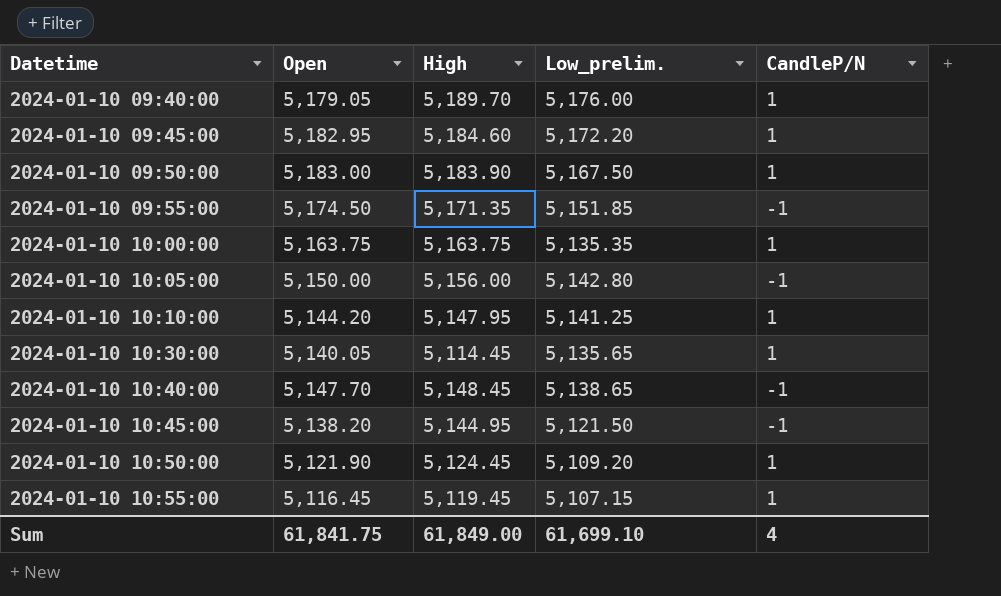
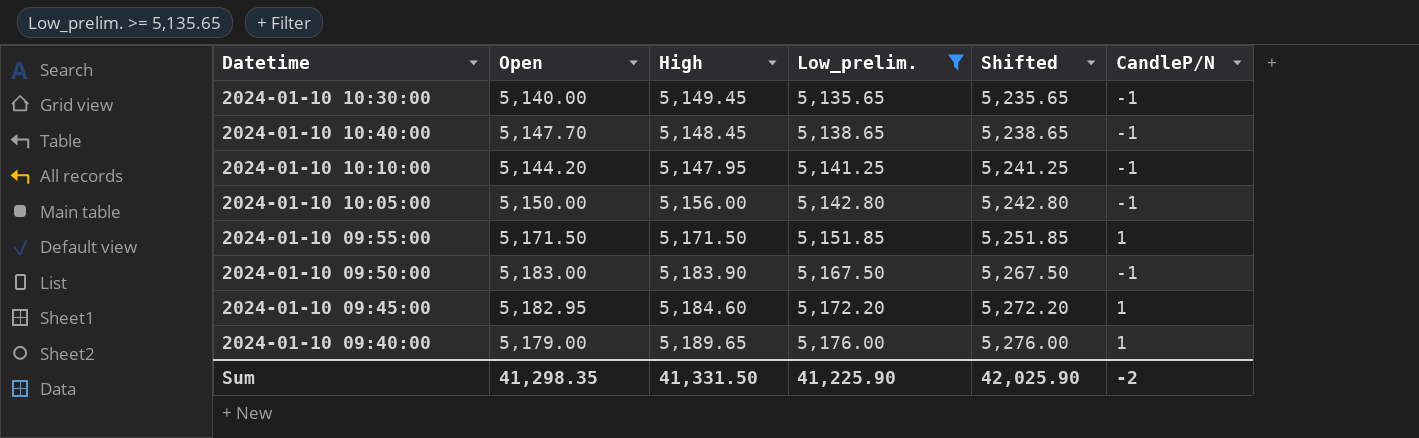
filter: none -> Low_prelim. >= 5,135.65
row order: Datetime ascending -> Low_prelim. ascending
column Shifted | formula: none -> [Low_prelim.] + 100
2024-01-10 10:30:00 | Open: 5,140.05 -> 5,140.00
2024-01-10 10:30:00 | High: 5,114.45 -> 5,149.45
2024-01-10 10:30:00 | CandleP/N: 1 -> -1
2024-01-10 10:10:00 | CandleP/N: 1 -> -1
2024-01-10 09:55:00 | Open: 5,174.50 -> 5,171.50
2024-01-10 09:55:00 | High: 5,171.35 -> 5,171.50
2024-01-10 09:55:00 | CandleP/N: -1 -> 1
2024-01-10 09:50:00 | CandleP/N: 1 -> -1
2024-01-10 09:40:00 | Open: 5,179.05 -> 5,179.00
2024-01-10 09:40:00 | High: 5,189.70 -> 5,189.65
Sum | Open: 61,841.75 -> 41,298.35
Sum | High: 61,849.00 -> 41,331.50
Sum | Low_prelim.: 61,699.10 -> 41,225.90
Sum | CandleP/N: 4 -> -2

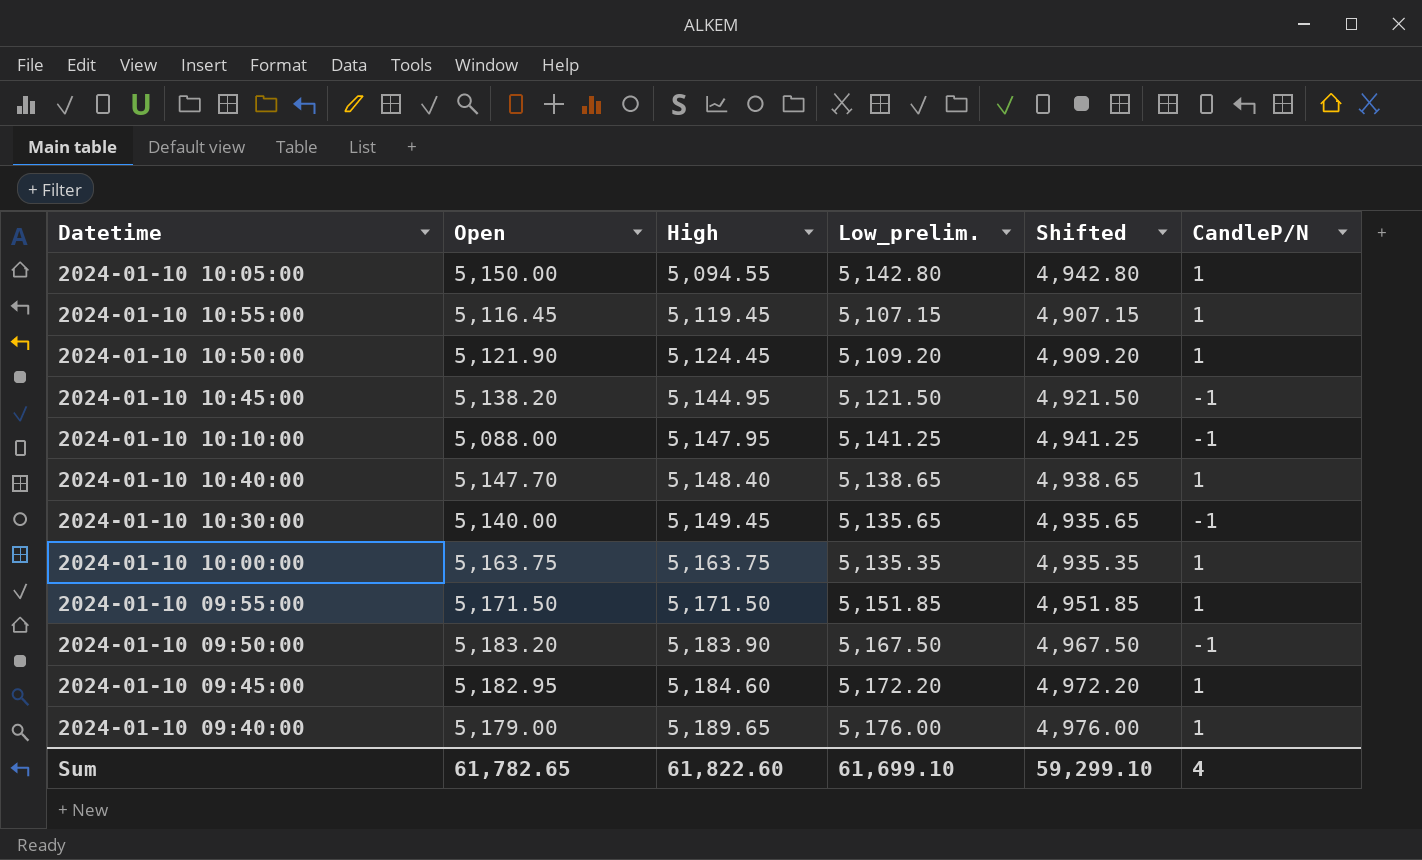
filter: Low_prelim. >= 5,135.65 -> none
row order: Low_prelim. ascending -> High ascending
column Shifted | formula: [Low_prelim.] + 100 -> [Low_prelim.] - 200
2024-01-10 10:05:00 | High: 5,156.00 -> 5,094.55
2024-01-10 10:05:00 | CandleP/N: -1 -> 1
2024-01-10 10:10:00 | Open: 5,144.20 -> 5,088.00
2024-01-10 10:40:00 | High: 5,148.45 -> 5,148.40
2024-01-10 10:40:00 | CandleP/N: -1 -> 1
2024-01-10 09:50:00 | Open: 5,183.00 -> 5,183.20
Sum | Open: 41,298.35 -> 61,782.65
Sum | High: 41,331.50 -> 61,822.60
Sum | Low_prelim.: 41,225.90 -> 61,699.10
Sum | Shifted: 42,025.90 -> 59,299.10
Sum | CandleP/N: -2 -> 4

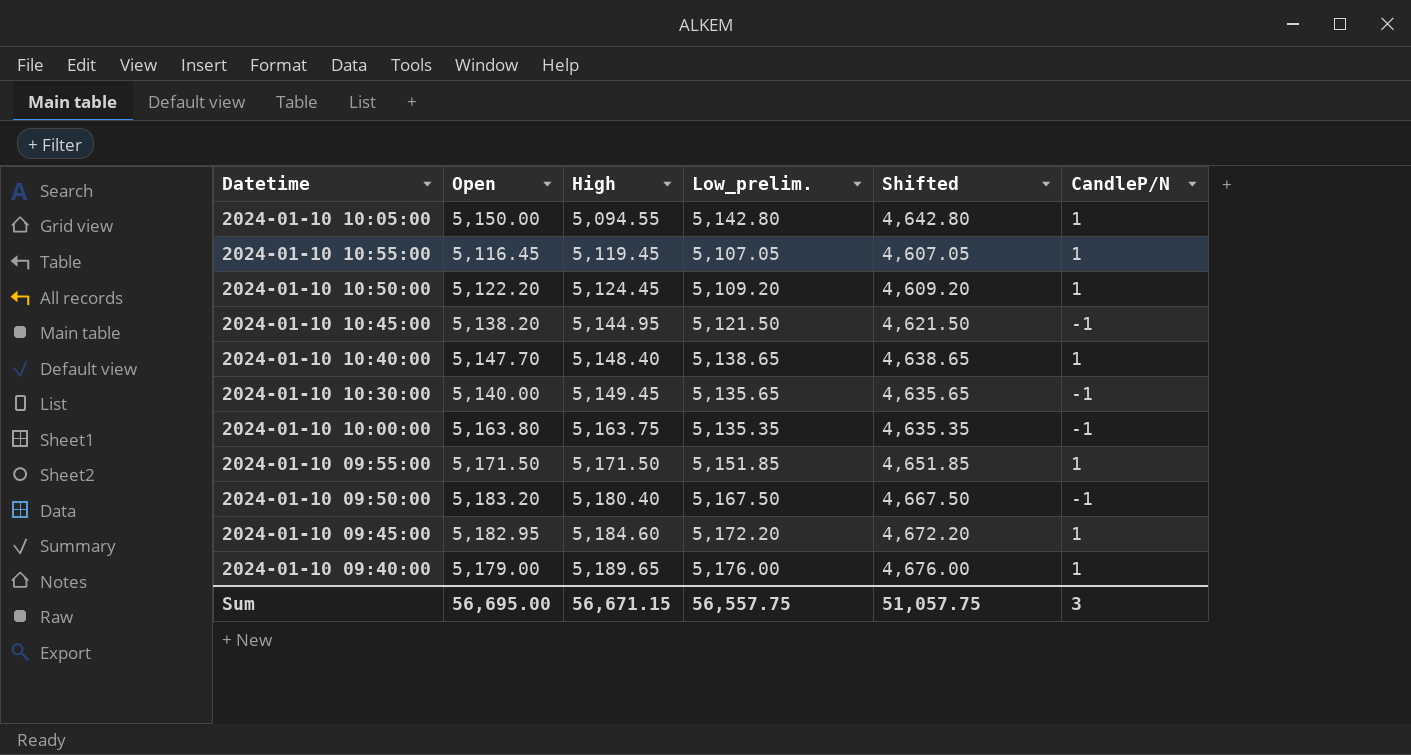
column Shifted | formula: [Low_prelim.] - 200 -> [Low_prelim.] - 500
row 2024-01-10 10:10:00: 5,088.00 | 5,147.95 | 5,141.25 | 4,941.25 | -1 -> none
2024-01-10 10:55:00 | Low_prelim.: 5,107.15 -> 5,107.05
2024-01-10 10:50:00 | Open: 5,121.90 -> 5,122.20
2024-01-10 10:00:00 | Open: 5,163.75 -> 5,163.80
2024-01-10 10:00:00 | CandleP/N: 1 -> -1
2024-01-10 09:50:00 | High: 5,183.90 -> 5,180.40
Sum | Open: 61,782.65 -> 56,695.00
Sum | High: 61,822.60 -> 56,671.15
Sum | Low_prelim.: 61,699.10 -> 56,557.75
Sum | Shifted: 59,299.10 -> 51,057.75
Sum | CandleP/N: 4 -> 3

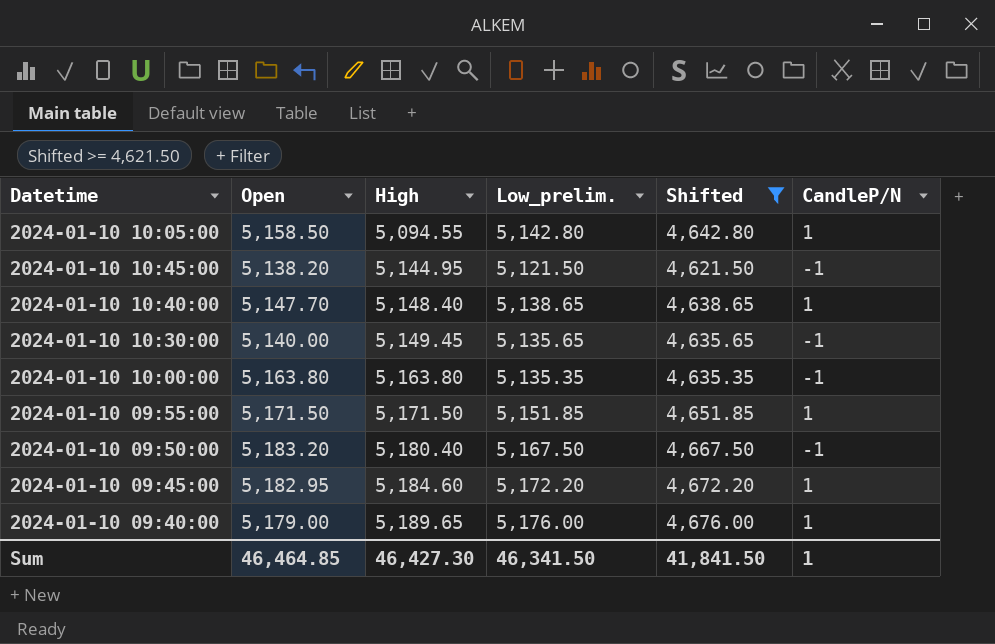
filter: none -> Shifted >= 4,621.50
2024-01-10 10:05:00 | Open: 5,150.00 -> 5,158.50
2024-01-10 10:00:00 | High: 5,163.75 -> 5,163.80
Sum | Open: 56,695.00 -> 46,464.85
Sum | High: 56,671.15 -> 46,427.30
Sum | Low_prelim.: 56,557.75 -> 46,341.50
Sum | Shifted: 51,057.75 -> 41,841.50
Sum | CandleP/N: 3 -> 1

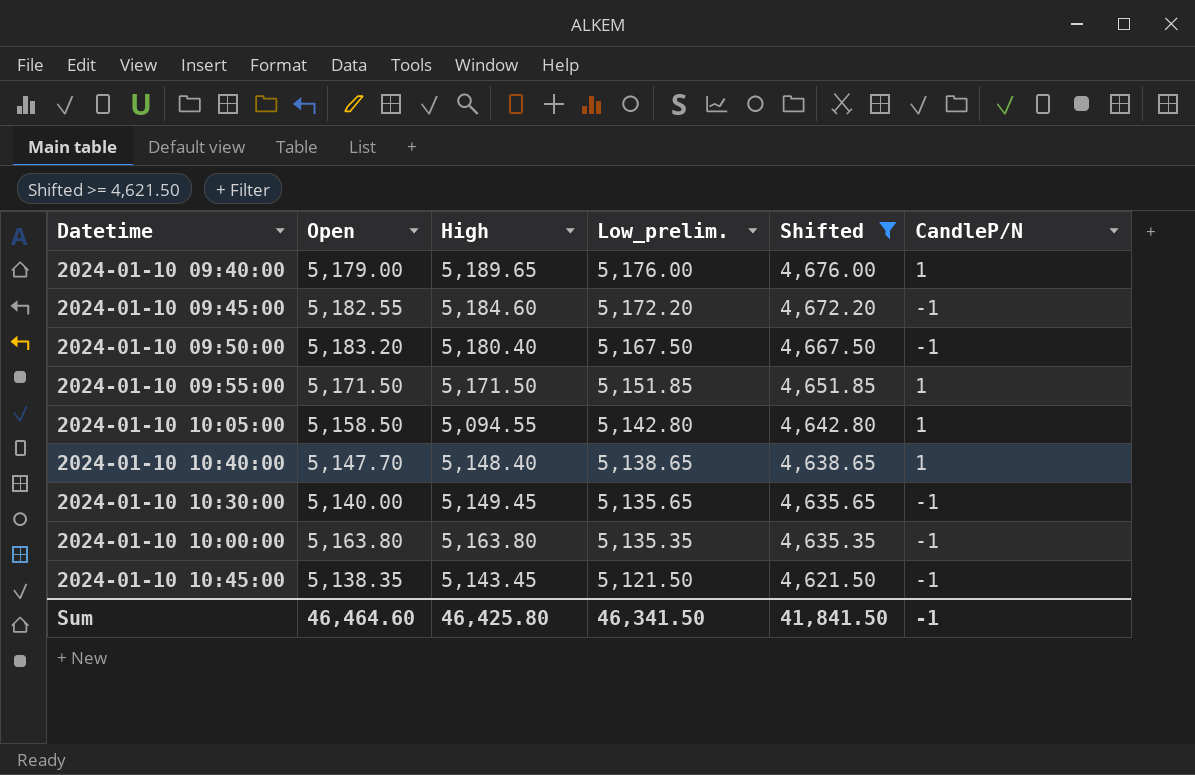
row order: High ascending -> Low_prelim. descending
2024-01-10 09:45:00 | Open: 5,182.95 -> 5,182.55
2024-01-10 09:45:00 | CandleP/N: 1 -> -1
2024-01-10 10:45:00 | Open: 5,138.20 -> 5,138.35
2024-01-10 10:45:00 | High: 5,144.95 -> 5,143.45
Sum | Open: 46,464.85 -> 46,464.60
Sum | High: 46,427.30 -> 46,425.80
Sum | CandleP/N: 1 -> -1

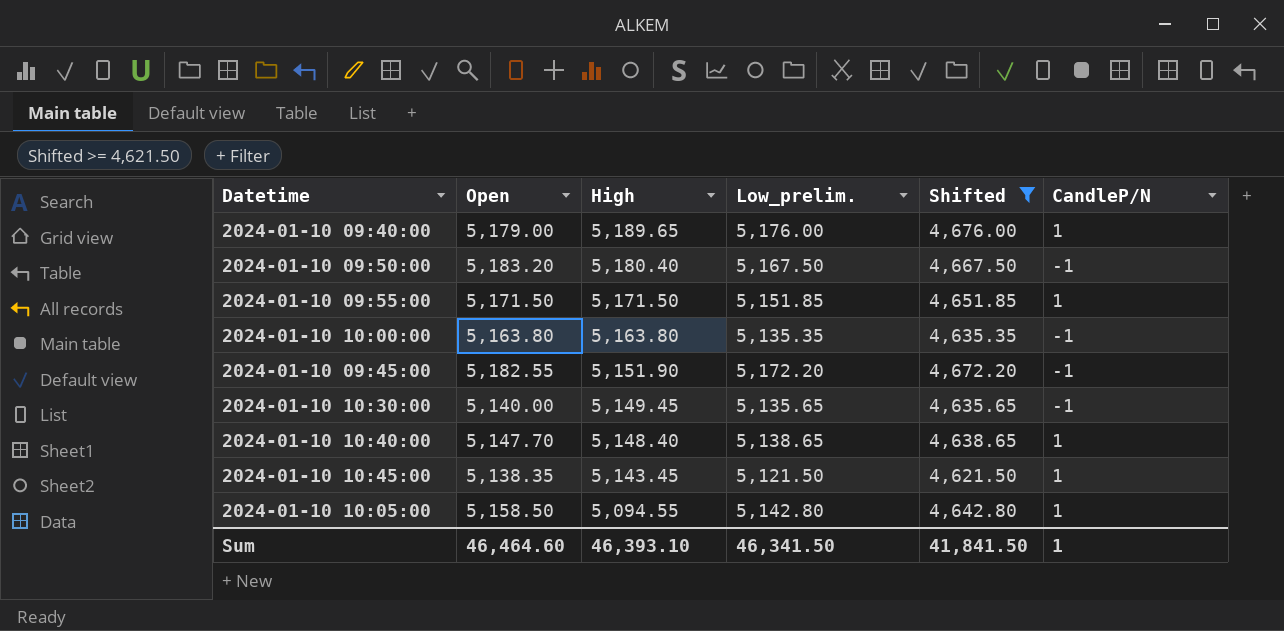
row order: Low_prelim. descending -> High descending
2024-01-10 09:45:00 | High: 5,184.60 -> 5,151.90
2024-01-10 10:45:00 | CandleP/N: -1 -> 1
Sum | High: 46,425.80 -> 46,393.10
Sum | CandleP/N: -1 -> 1

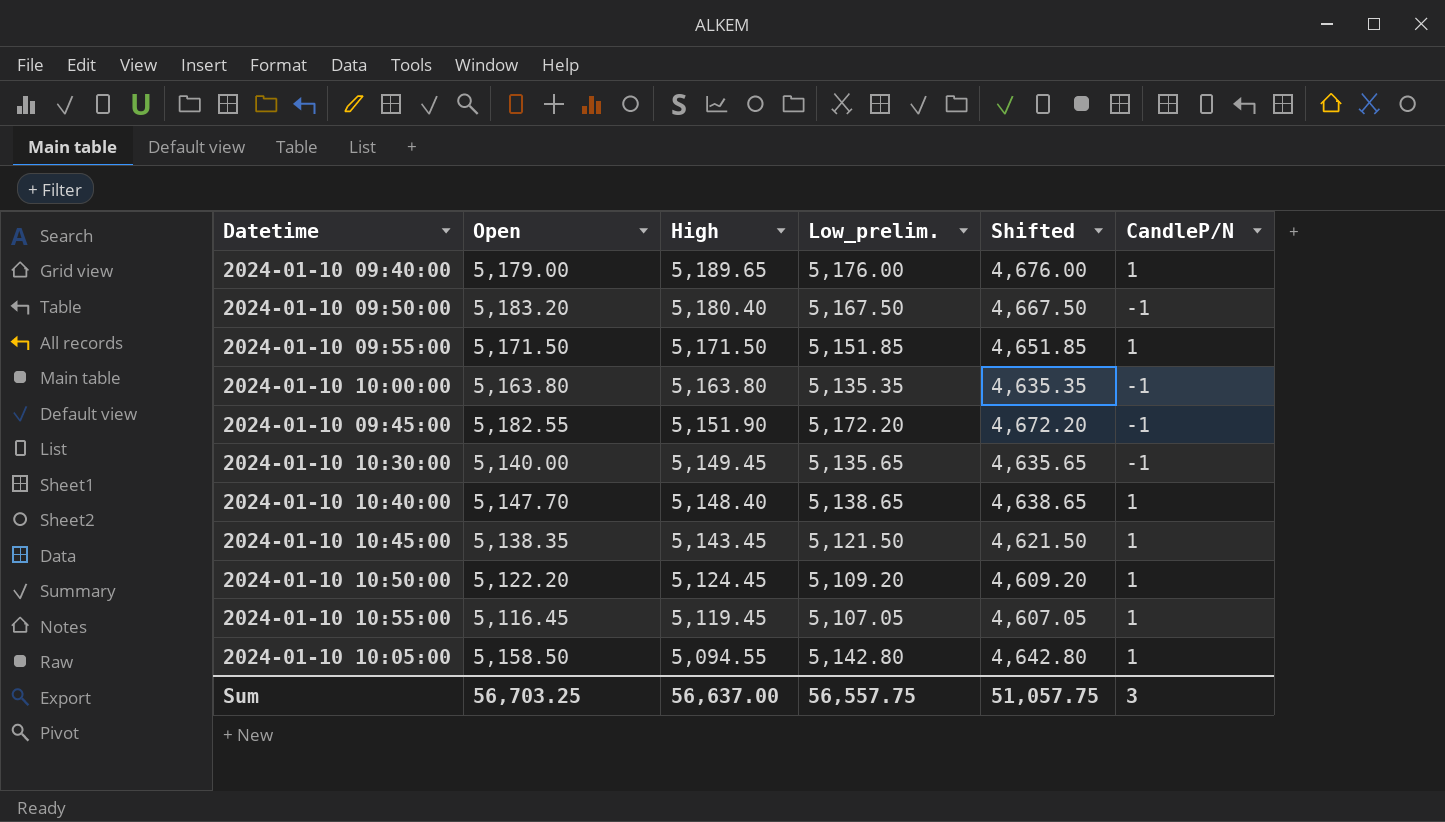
filter: Shifted >= 4,621.50 -> none
Sum | Open: 46,464.60 -> 56,703.25
Sum | High: 46,393.10 -> 56,637.00
Sum | Low_prelim.: 46,341.50 -> 56,557.75
Sum | Shifted: 41,841.50 -> 51,057.75
Sum | CandleP/N: 1 -> 3

